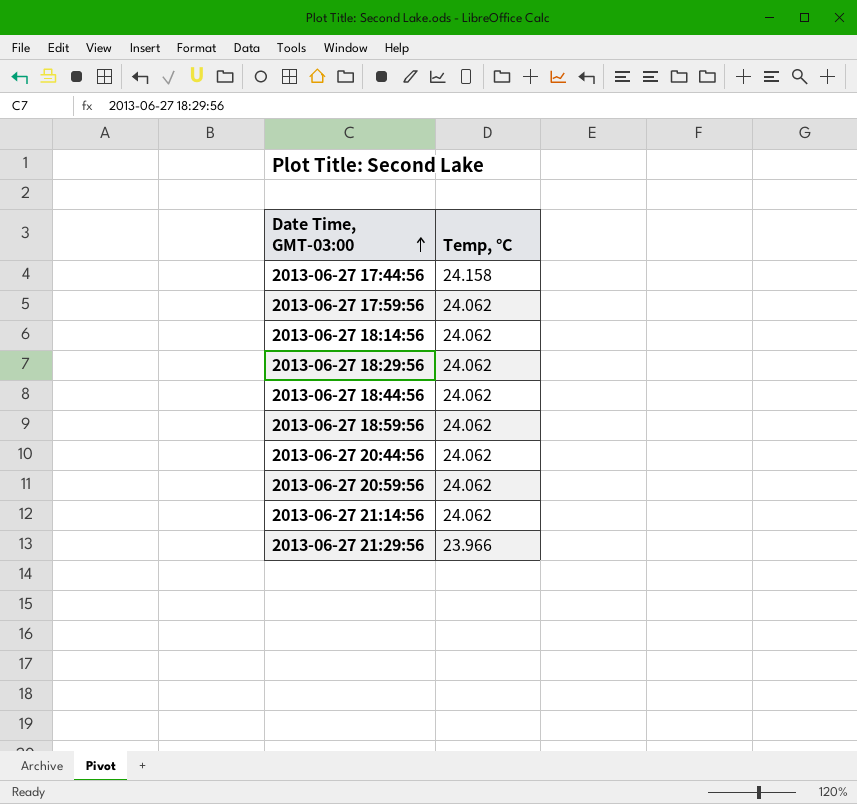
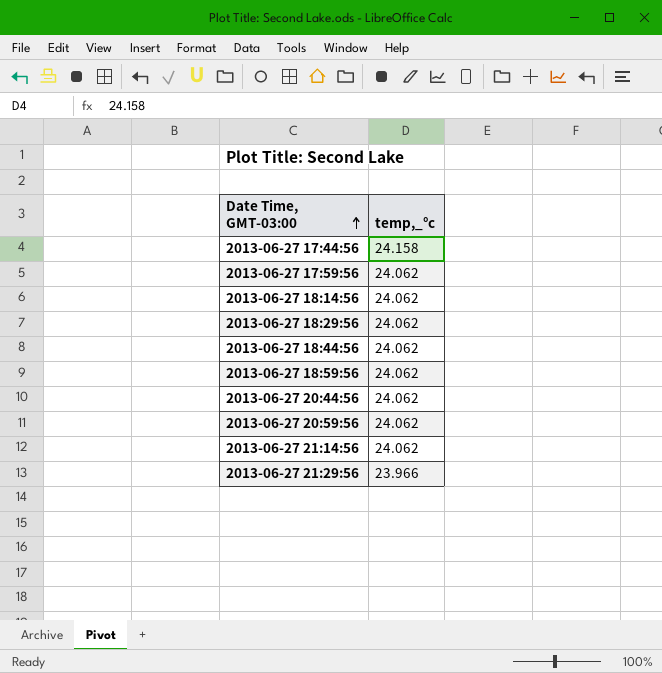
column name: Temp, °C -> temp,_°c

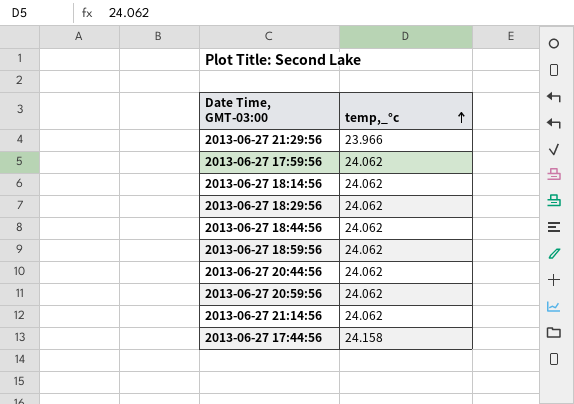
row order: Date Time, GMT-03:00 ascending -> temp,_°c ascending

